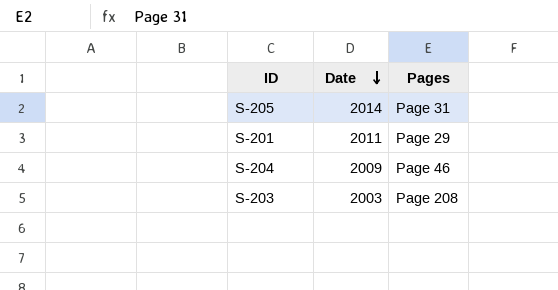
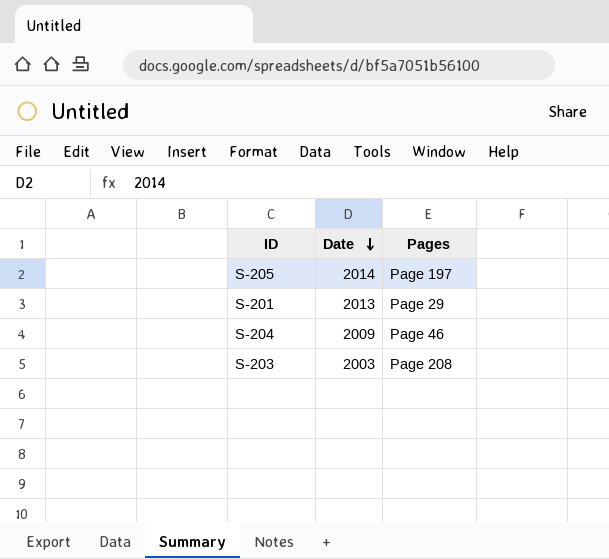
S-205 | Pages: Page 31 -> Page 197
S-201 | Date: 2011 -> 2013

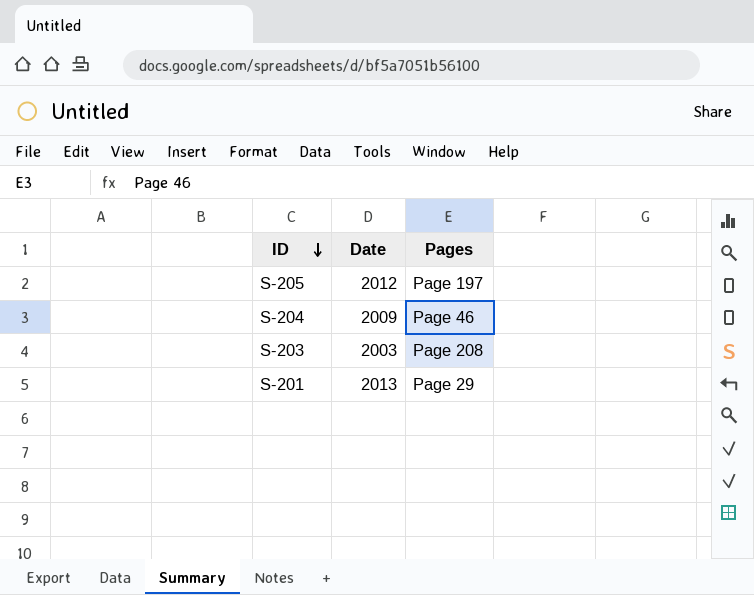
row order: Date descending -> ID descending
S-205 | Date: 2014 -> 2012

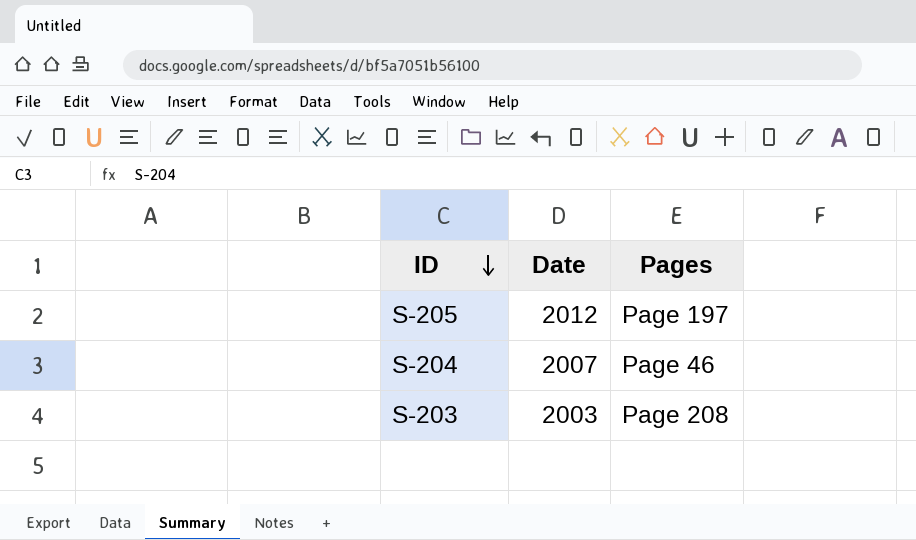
row S-201: 2013 | Page 29 -> none
S-204 | Date: 2009 -> 2007

